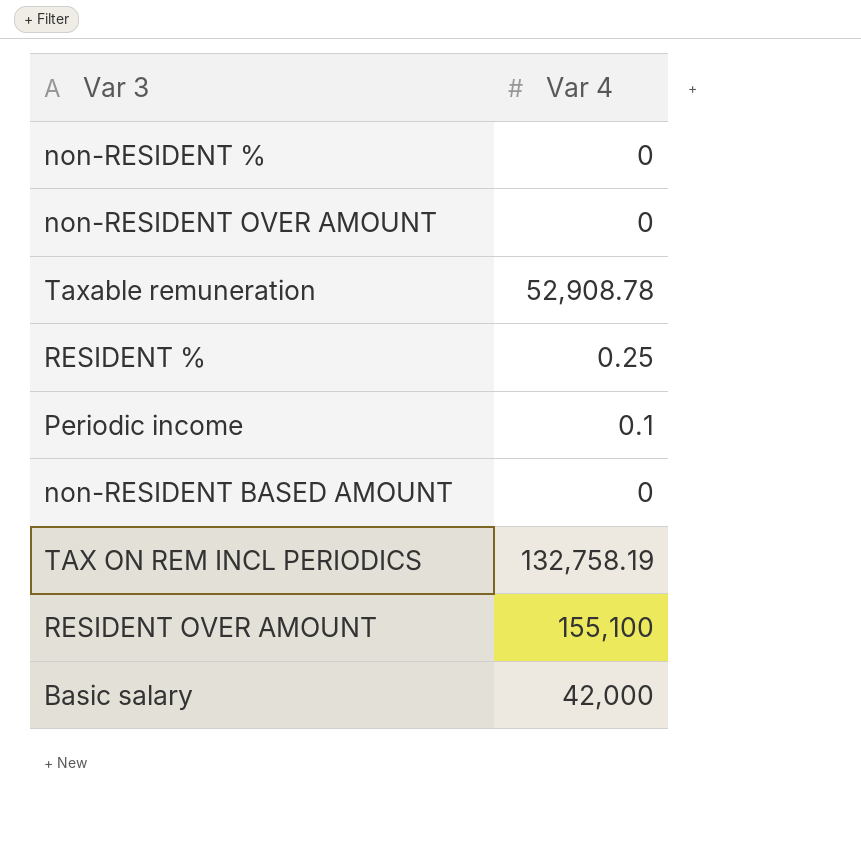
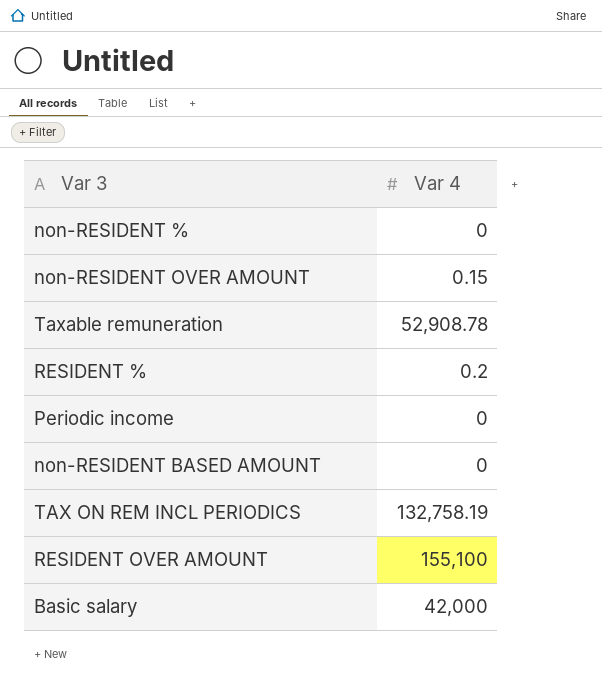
non-RESIDENT OVER AMOUNT | Var 4: 0 -> 0.15
RESIDENT % | Var 4: 0.25 -> 0.2
Periodic income | Var 4: 0.1 -> 0

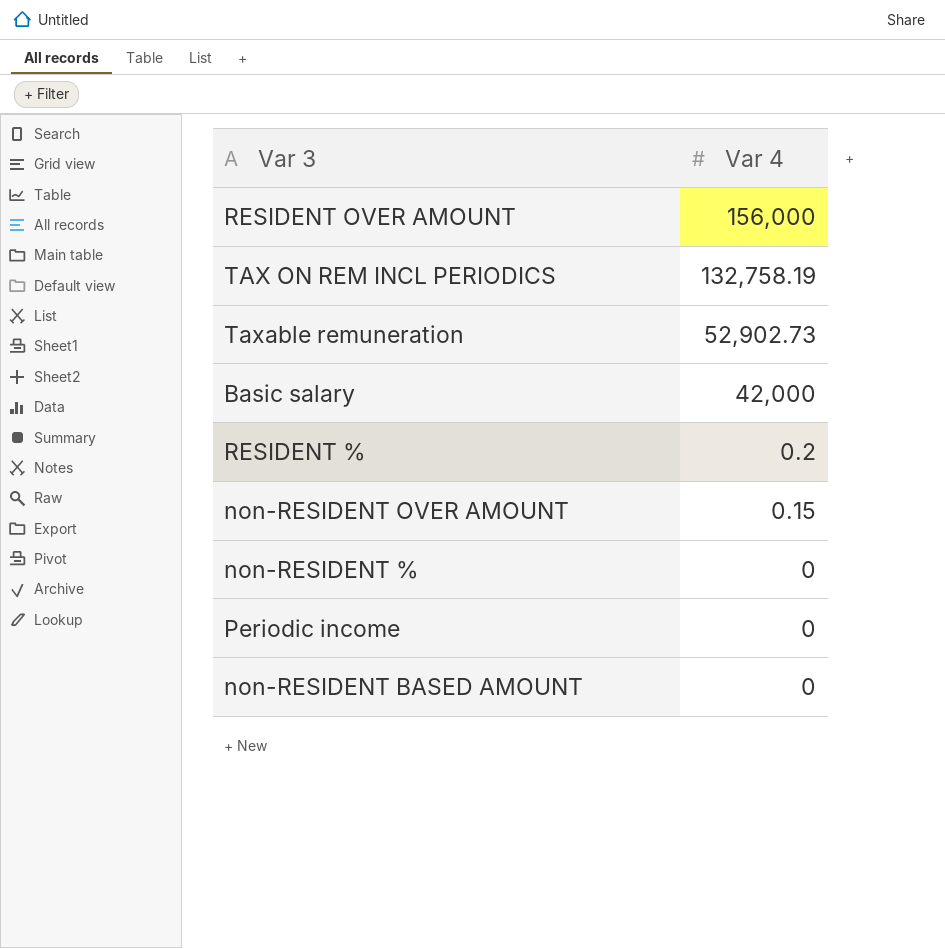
row order: none -> Var 4 descending
RESIDENT OVER AMOUNT | Var 4: 155,100 -> 156,000
Taxable remuneration | Var 4: 52,908.78 -> 52,902.73

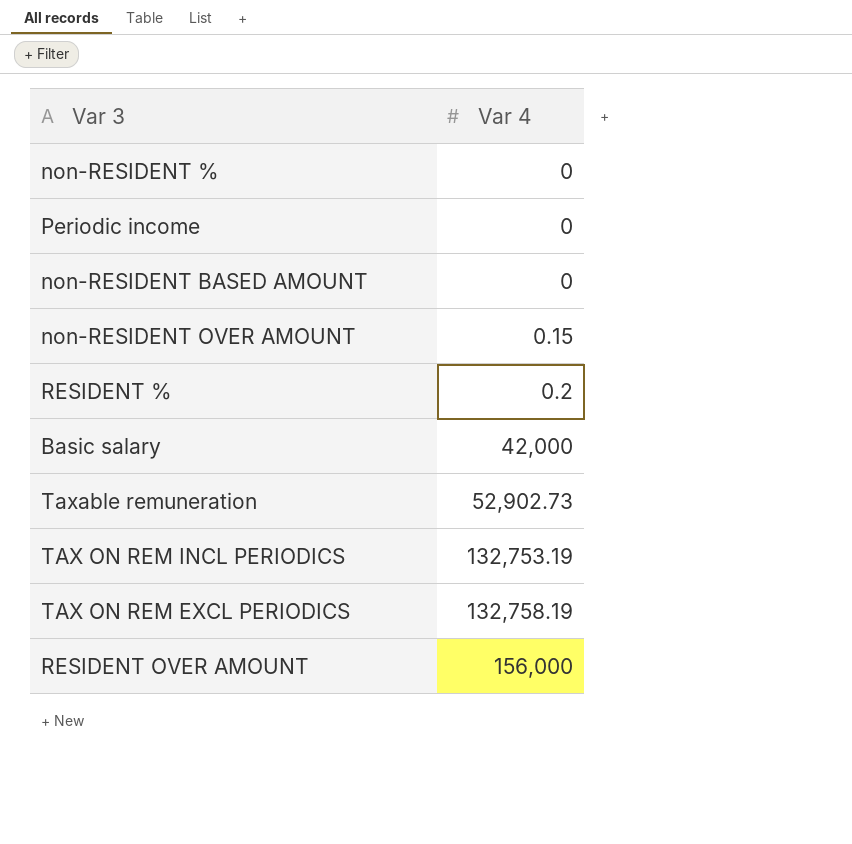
row order: Var 4 descending -> Var 4 ascending
TAX ON REM INCL PERIODICS | Var 4: 132,758.19 -> 132,753.19
row TAX ON REM EXCL PERIODICS: none -> 132,758.19

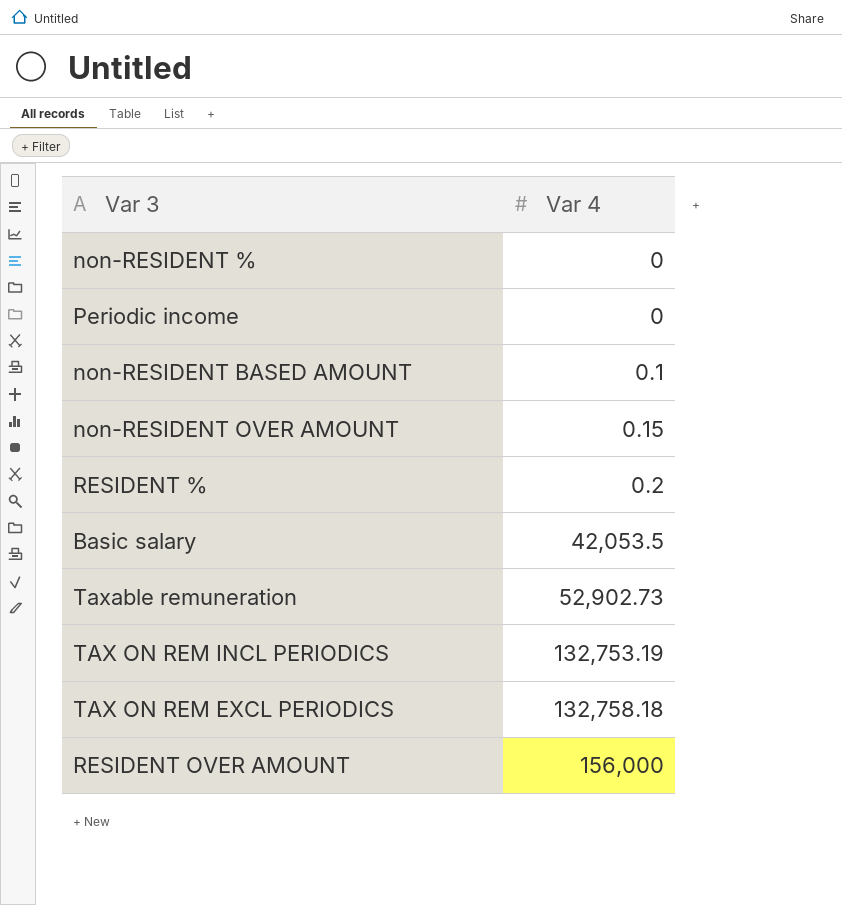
non-RESIDENT BASED AMOUNT | Var 4: 0 -> 0.1
Basic salary | Var 4: 42,000 -> 42,053.5
TAX ON REM EXCL PERIODICS | Var 4: 132,758.19 -> 132,758.18

